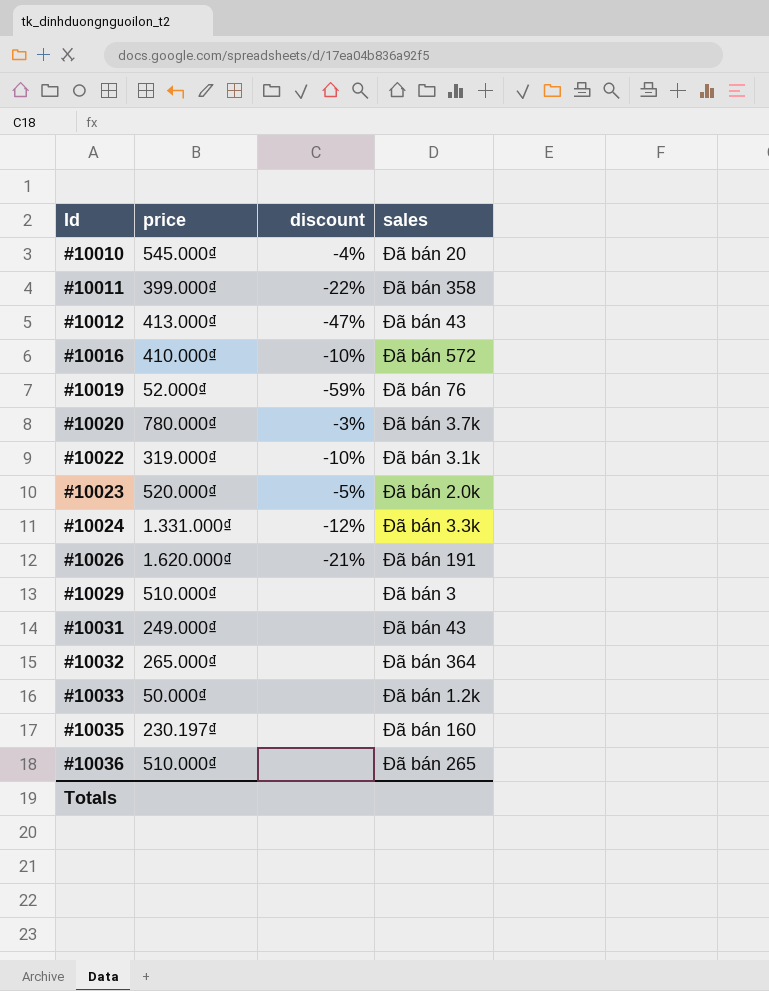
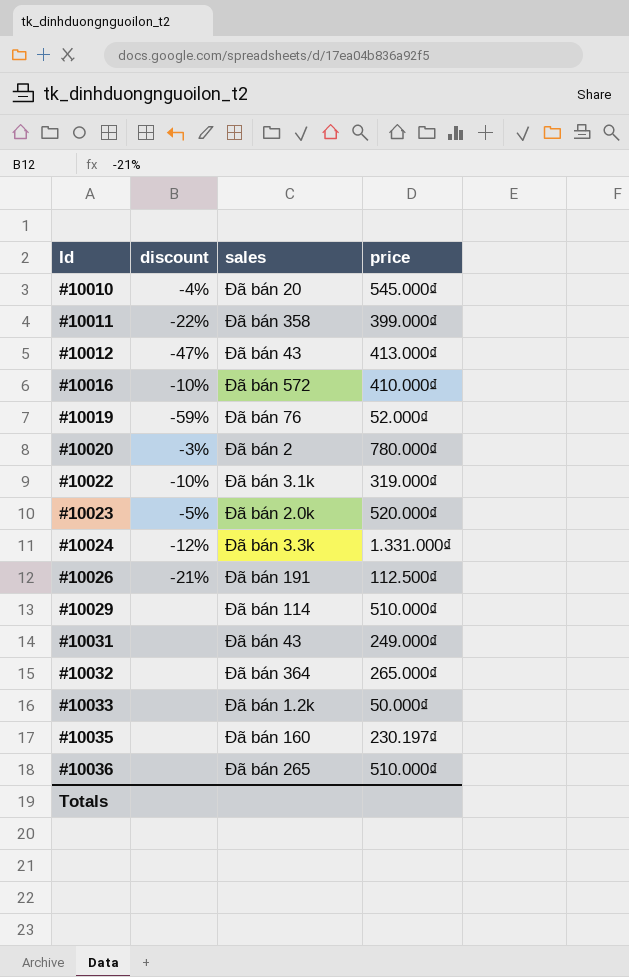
column price | position: 2 -> 4
#10020 | sales: Đã bán 3.7k -> Đã bán 2
#10026 | price: 1.620.000₫ -> 112.500₫
#10029 | sales: Đã bán 3 -> Đã bán 114

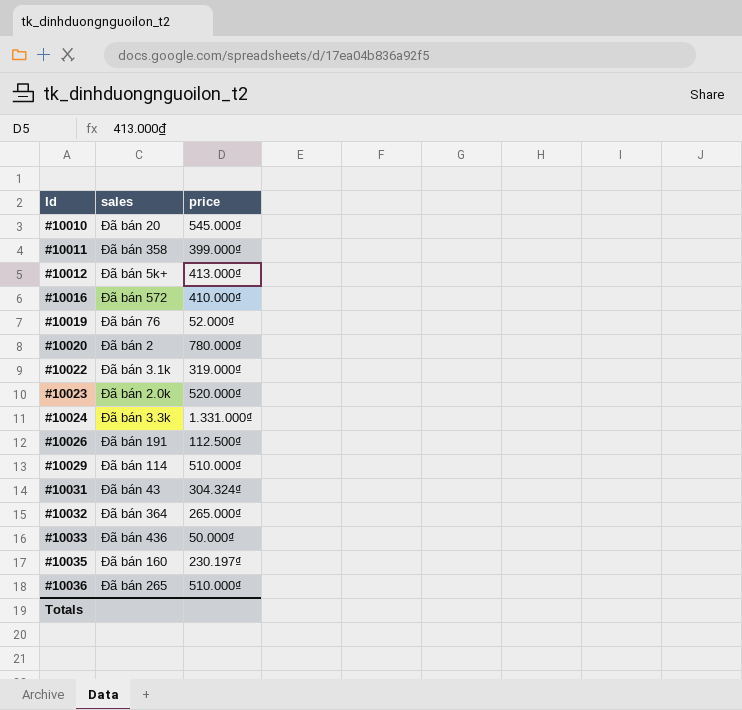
column discount | position: 2 -> none
#10012 | sales: Đã bán 43 -> Đã bán 5k+
#10031 | price: 249.000₫ -> 304.324₫
#10033 | sales: Đã bán 1.2k -> Đã bán 436

